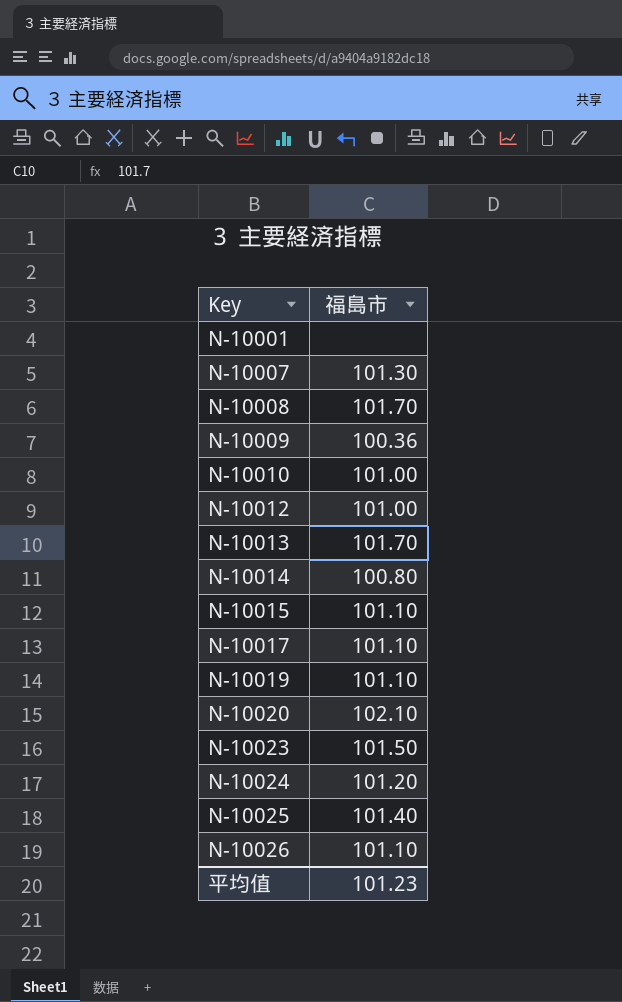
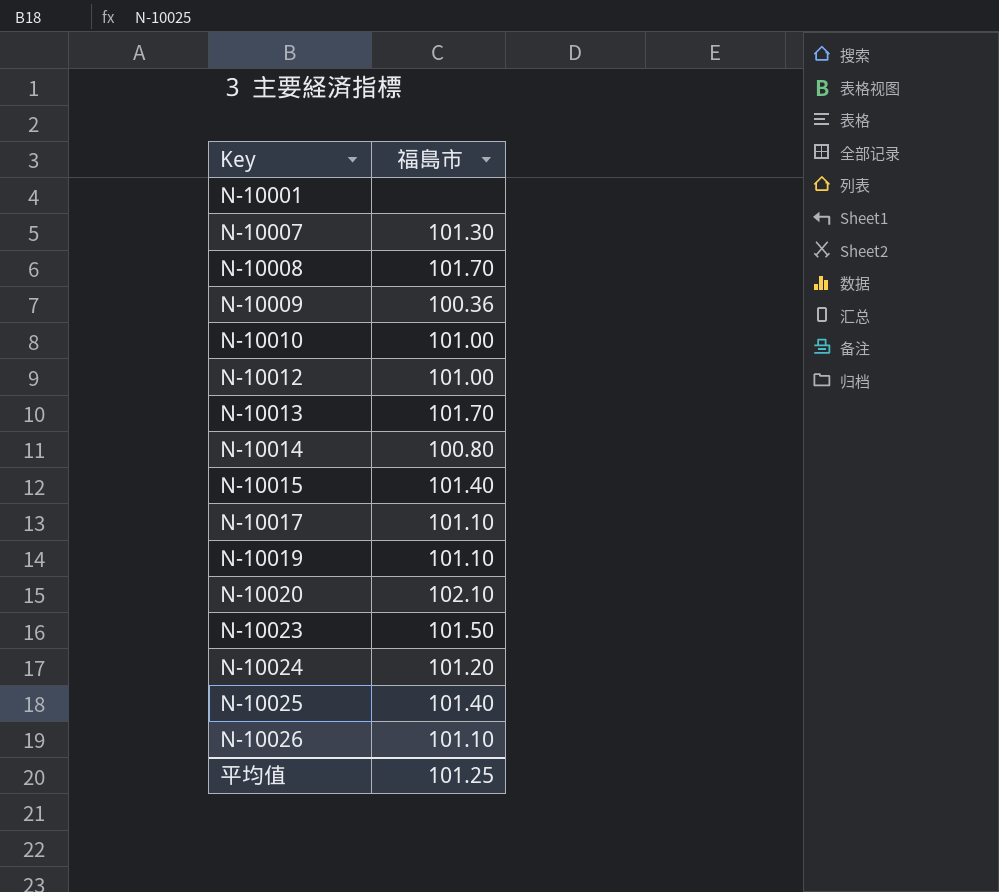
N-10015 | 福島市: 101.10 -> 101.40
平均值 | 福島市: 101.23 -> 101.25

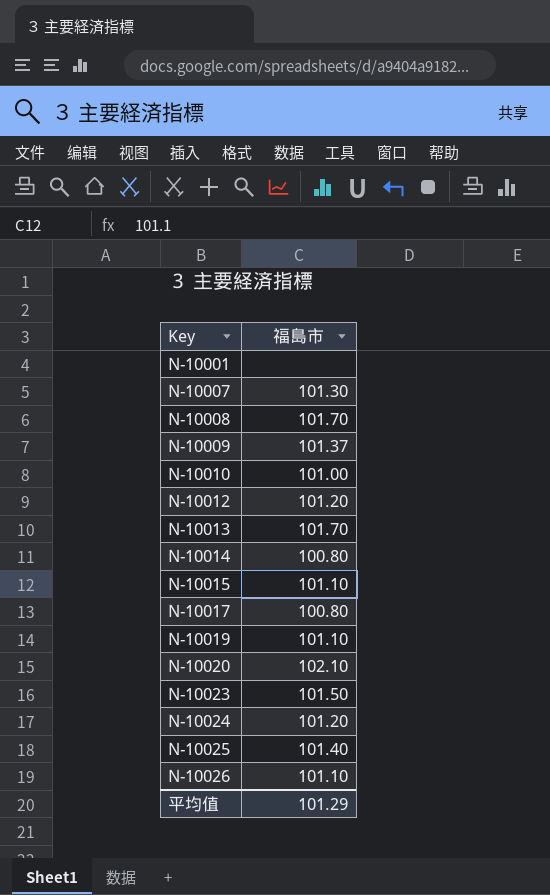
N-10009 | 福島市: 100.36 -> 101.37
N-10012 | 福島市: 101.00 -> 101.20
N-10015 | 福島市: 101.40 -> 101.10
N-10017 | 福島市: 101.10 -> 100.80
平均值 | 福島市: 101.25 -> 101.29

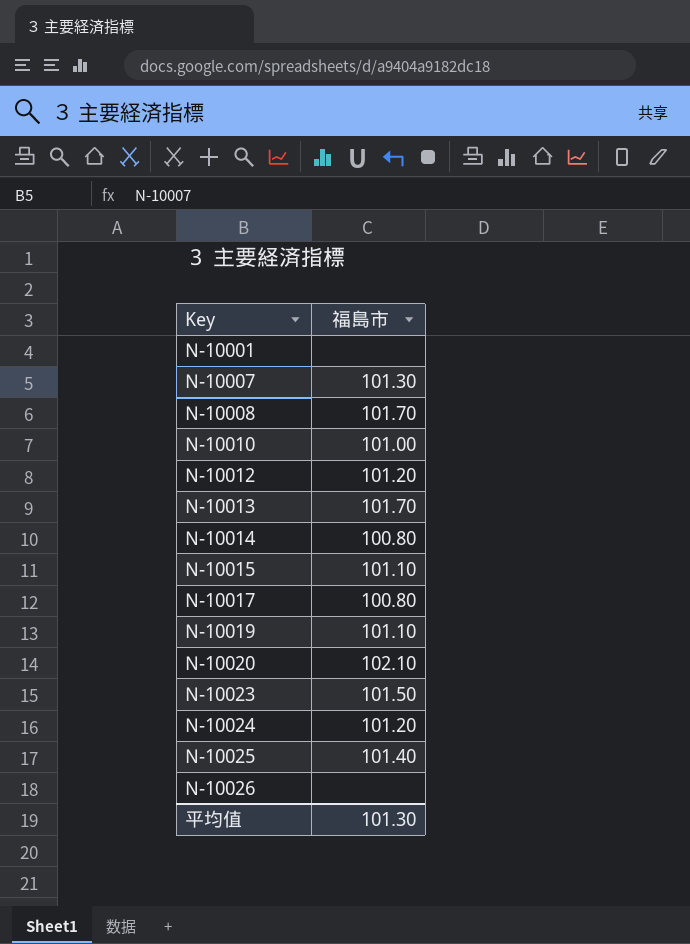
row N-10009: 101.37 -> none
N-10026 | 福島市: 101.10 -> none
平均值 | 福島市: 101.29 -> 101.30

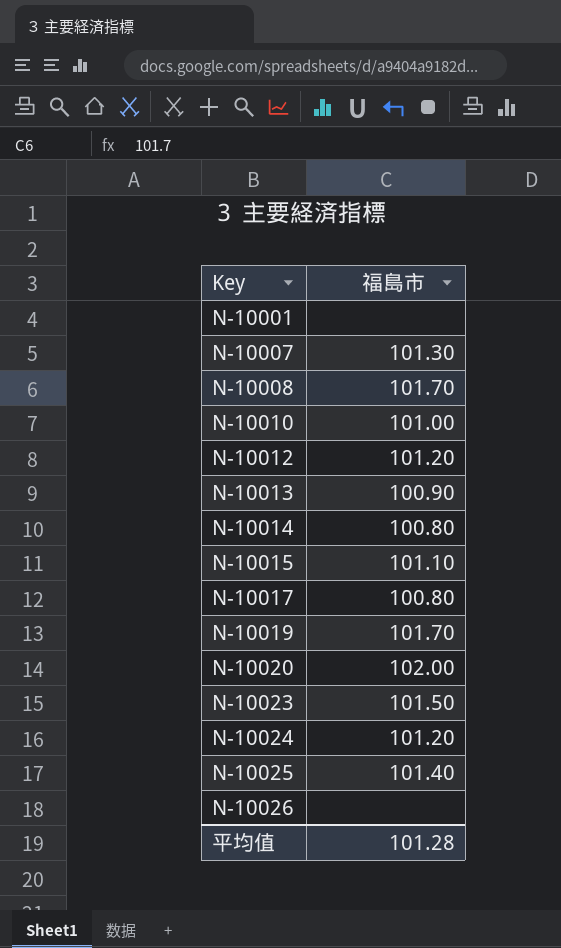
N-10013 | 福島市: 101.70 -> 100.90
N-10019 | 福島市: 101.10 -> 101.70
N-10020 | 福島市: 102.10 -> 102.00
平均值 | 福島市: 101.30 -> 101.28

